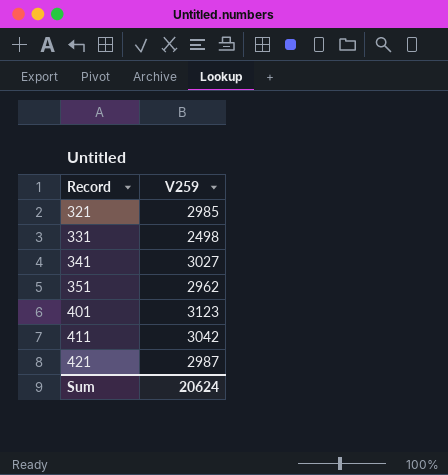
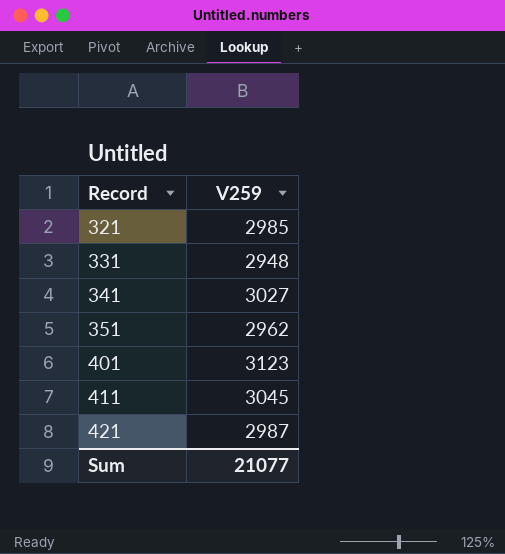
331 | V259: 2498 -> 2948
411 | V259: 3042 -> 3045
Sum | V259: 20624 -> 21077

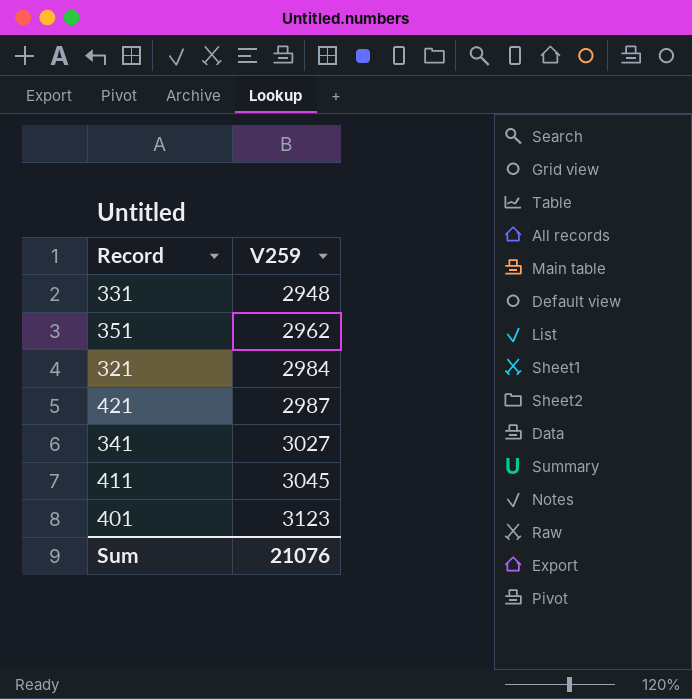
row order: Record ascending -> V259 ascending
321 | V259: 2985 -> 2984
Sum | V259: 21077 -> 21076

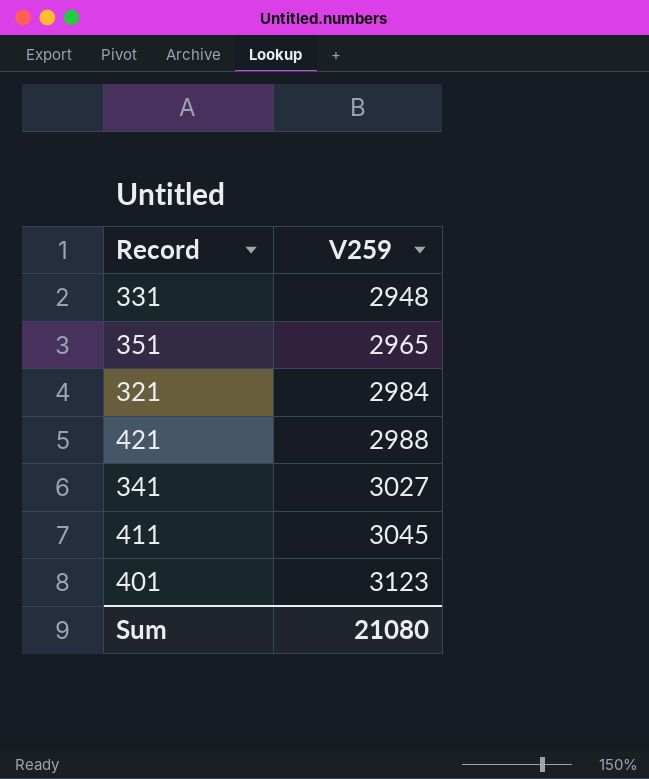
351 | V259: 2962 -> 2965
421 | V259: 2987 -> 2988
Sum | V259: 21076 -> 21080

